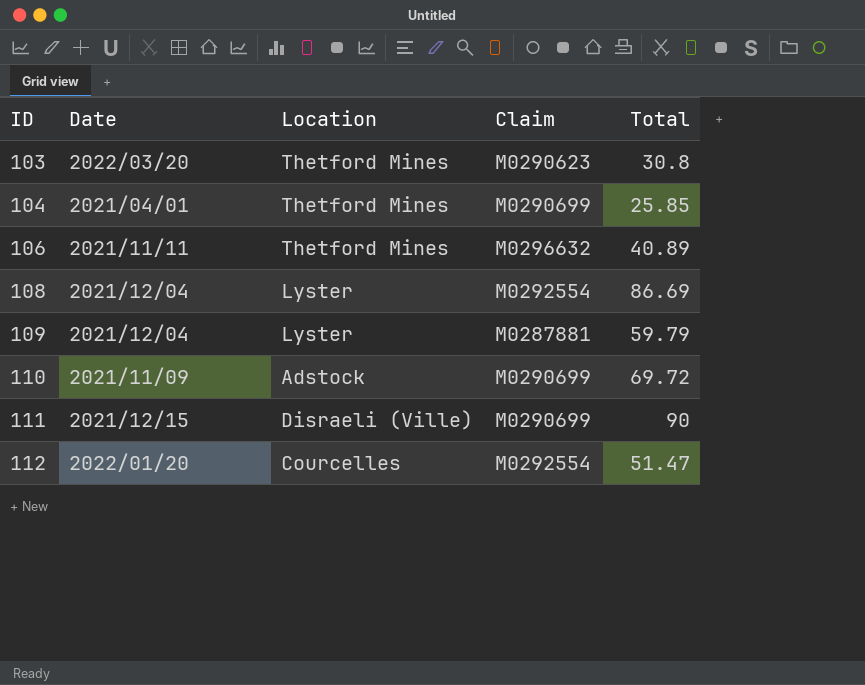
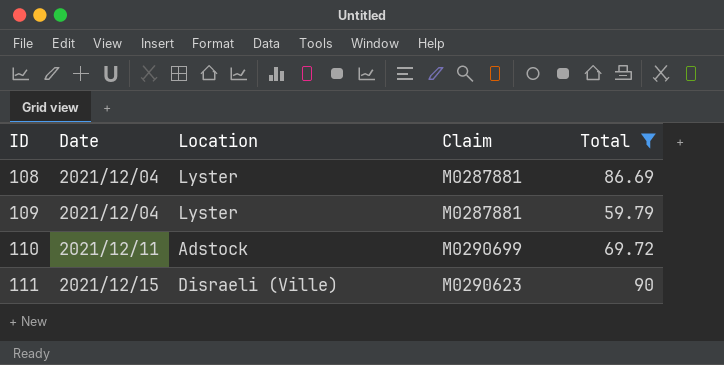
filter: none -> Total >= 59.79
108 | Claim: M0292554 -> M0287881
110 | Date: 2021/11/09 -> 2021/12/11
111 | Claim: M0290699 -> M0290623

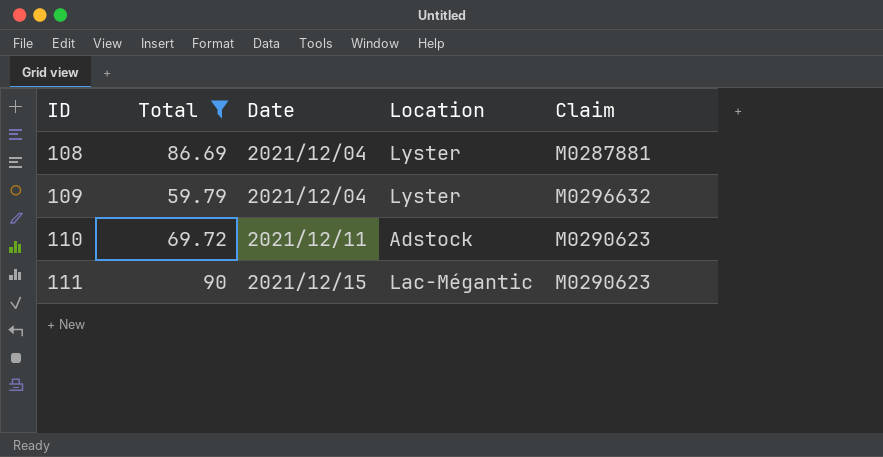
column Total | position: 5 -> 2
109 | Claim: M0287881 -> M0296632
110 | Claim: M0290699 -> M0290623
111 | Location: Disraeli (Ville) -> Lac-Mégantic

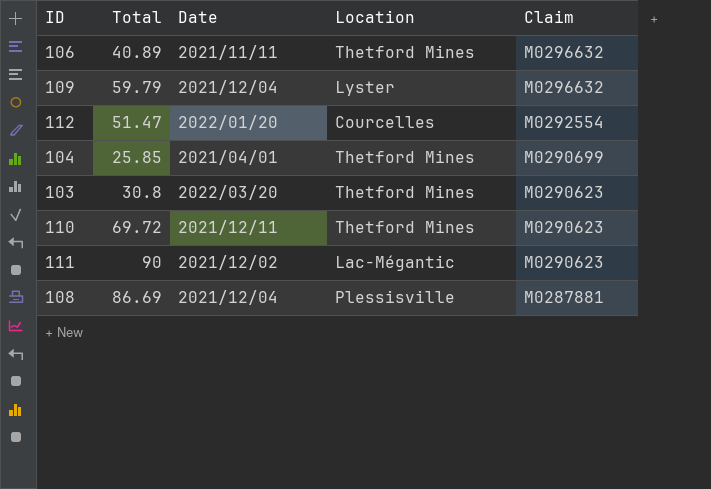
filter: Total >= 59.79 -> none
row order: ID ascending -> Claim descending
110 | Location: Adstock -> Thetford Mines
111 | Date: 2021/12/15 -> 2021/12/02
108 | Location: Lyster -> Plessisville

